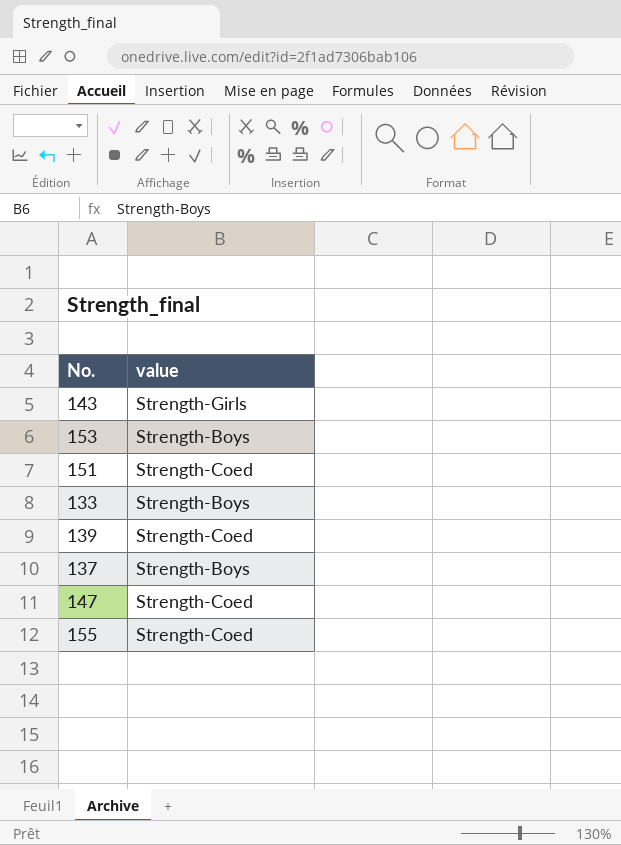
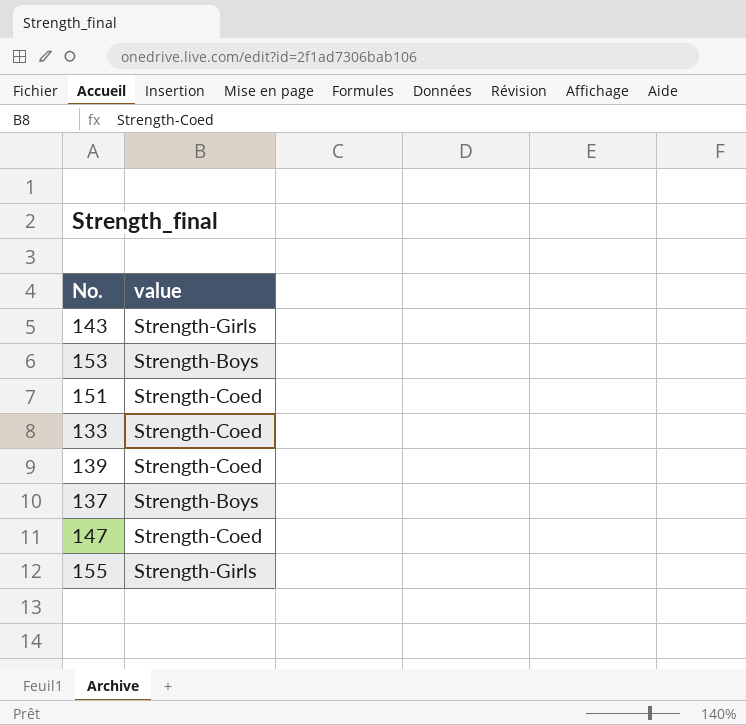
133 | value: Strength-Boys -> Strength-Coed
155 | value: Strength-Coed -> Strength-Girls

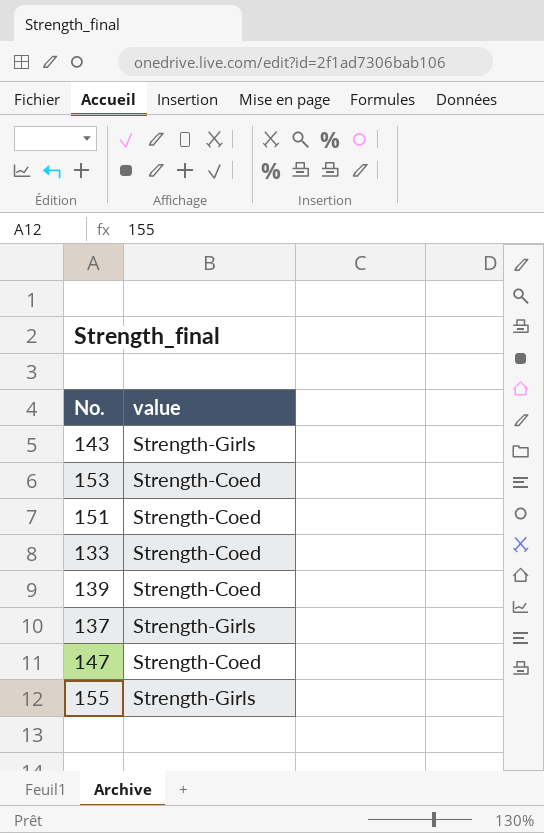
153 | value: Strength-Boys -> Strength-Coed
137 | value: Strength-Boys -> Strength-Girls

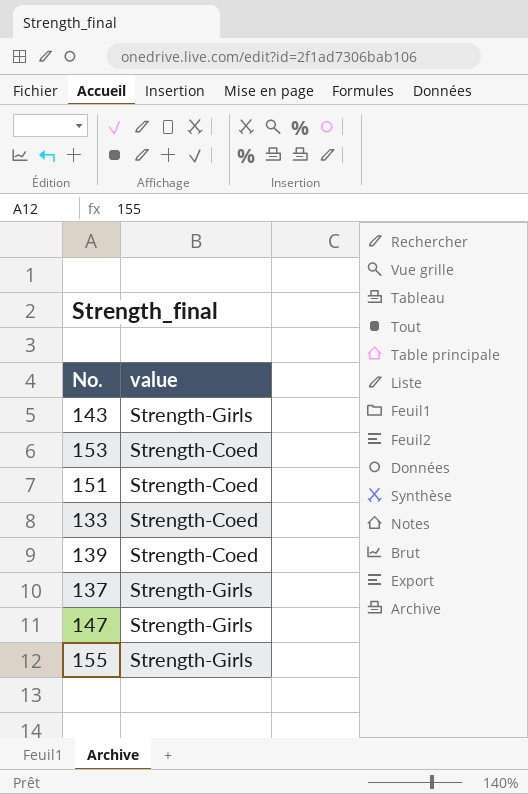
147 | value: Strength-Coed -> Strength-Girls

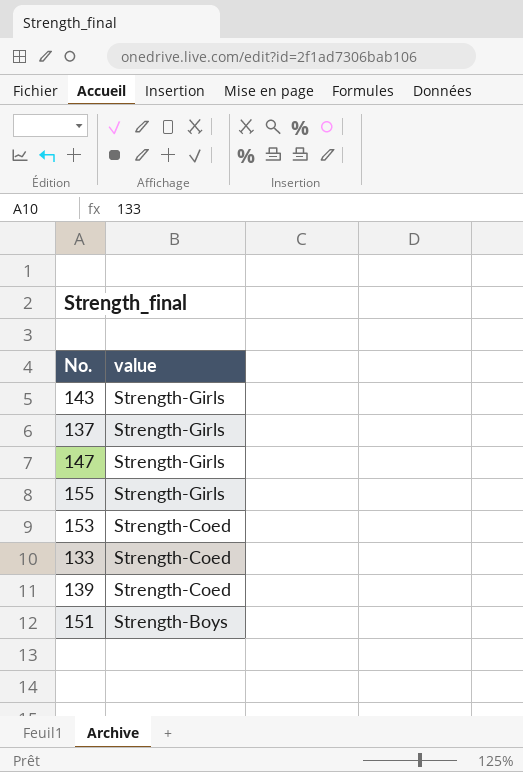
row order: none -> value descending
151 | value: Strength-Coed -> Strength-Boys

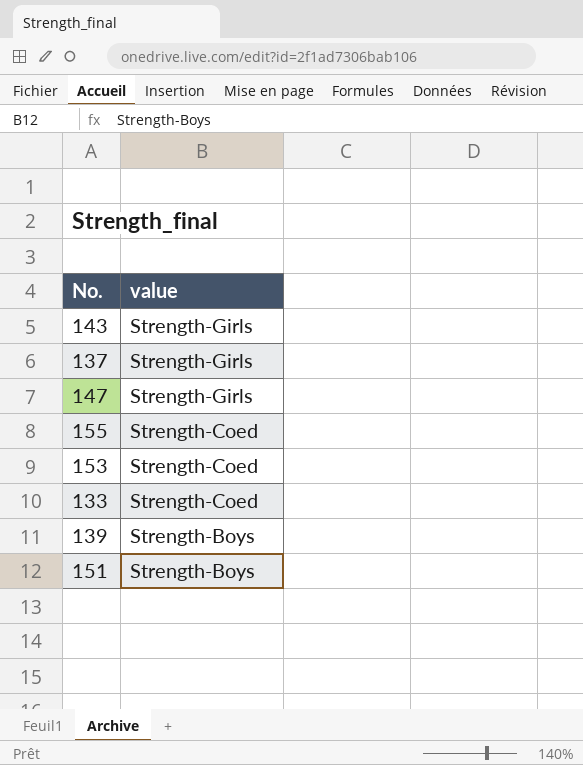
155 | value: Strength-Girls -> Strength-Coed
139 | value: Strength-Coed -> Strength-Boys

